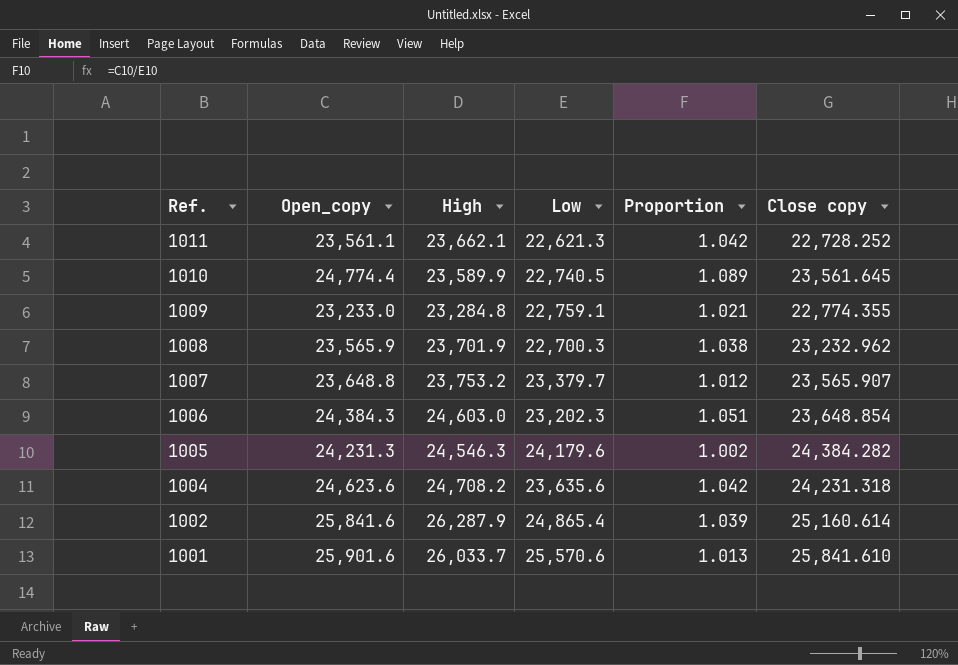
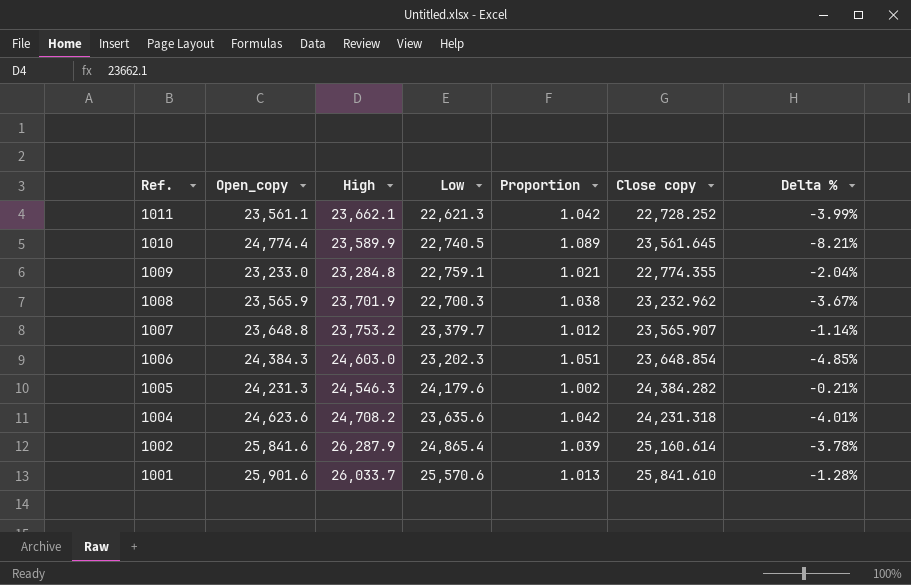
column Delta % | formula: none -> ([Low] - [Open_copy]) / [Open_copy]

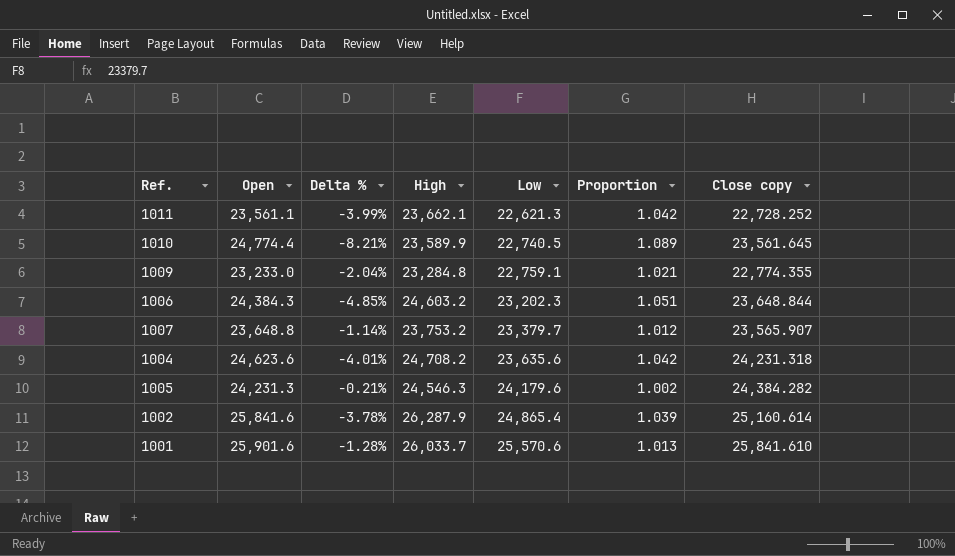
row order: Ref. descending -> Low ascending
column name: Open_copy -> Open
column Delta % | position: 7 -> 3
row 1008: 23,565.9 | 23,701.9 | 22,700.3 | 1.038 | 23,232.962 | -3.67% -> none
1006 | High: 24,603.0 -> 24,603.2
1006 | Close copy: 23,648.854 -> 23,648.844

